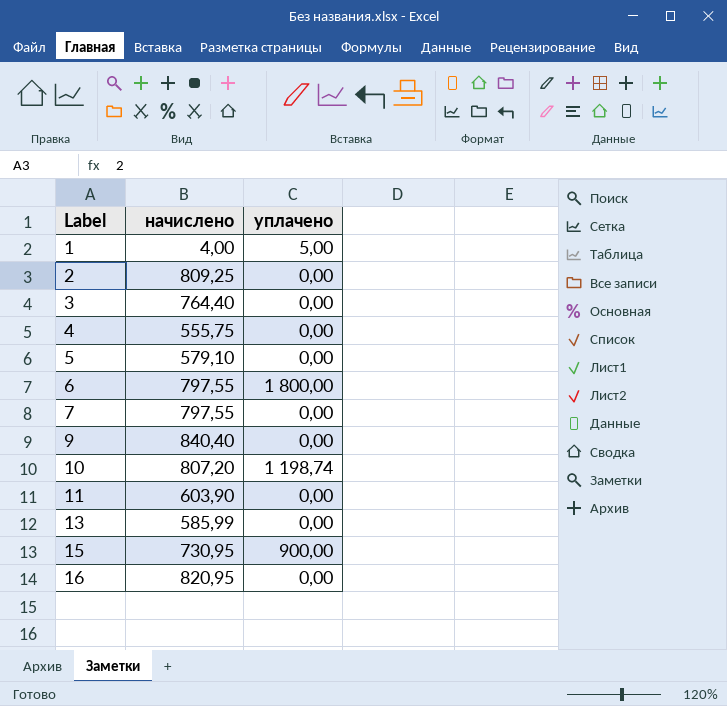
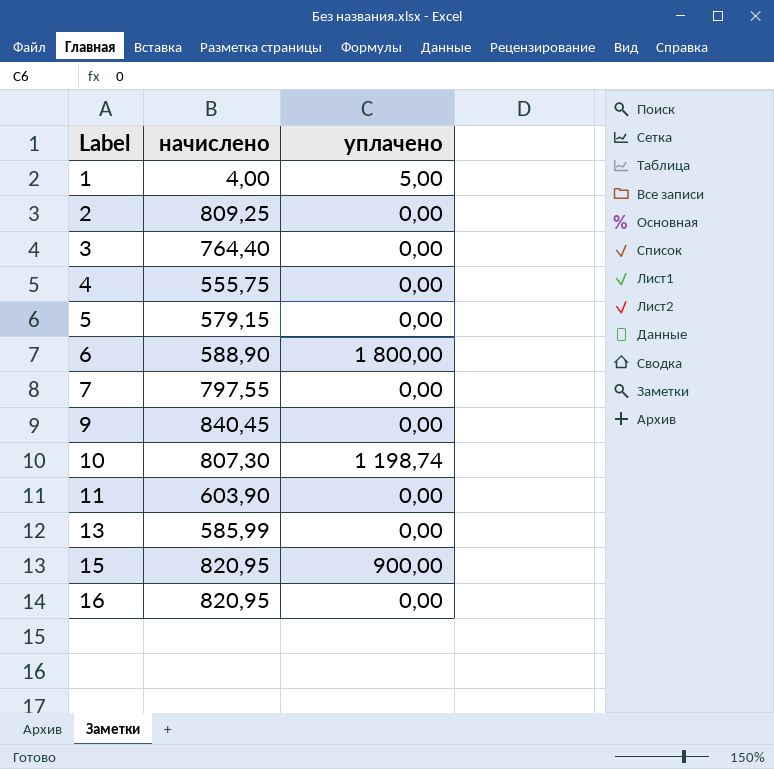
5 | начислено: 579,10 -> 579,15
6 | начислено: 797,55 -> 588,90
9 | начислено: 840,40 -> 840,45
10 | начислено: 807,20 -> 807,30
15 | начислено: 730,95 -> 820,95

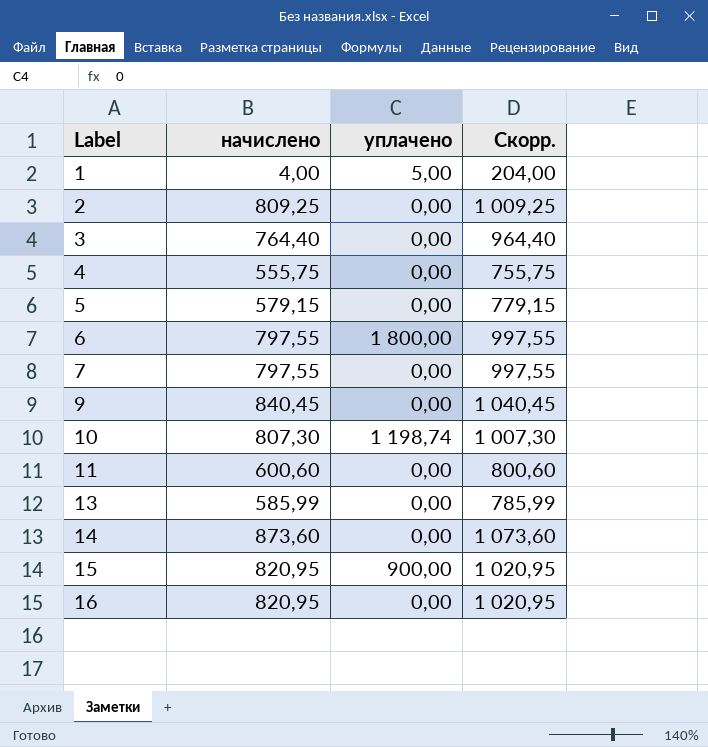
column Скорр. | formula: none -> [начислено] + 200
6 | начислено: 588,90 -> 797,55
11 | начислено: 603,90 -> 600,60
row 14: none -> 873,60 | 0,00 | 1 073,60

